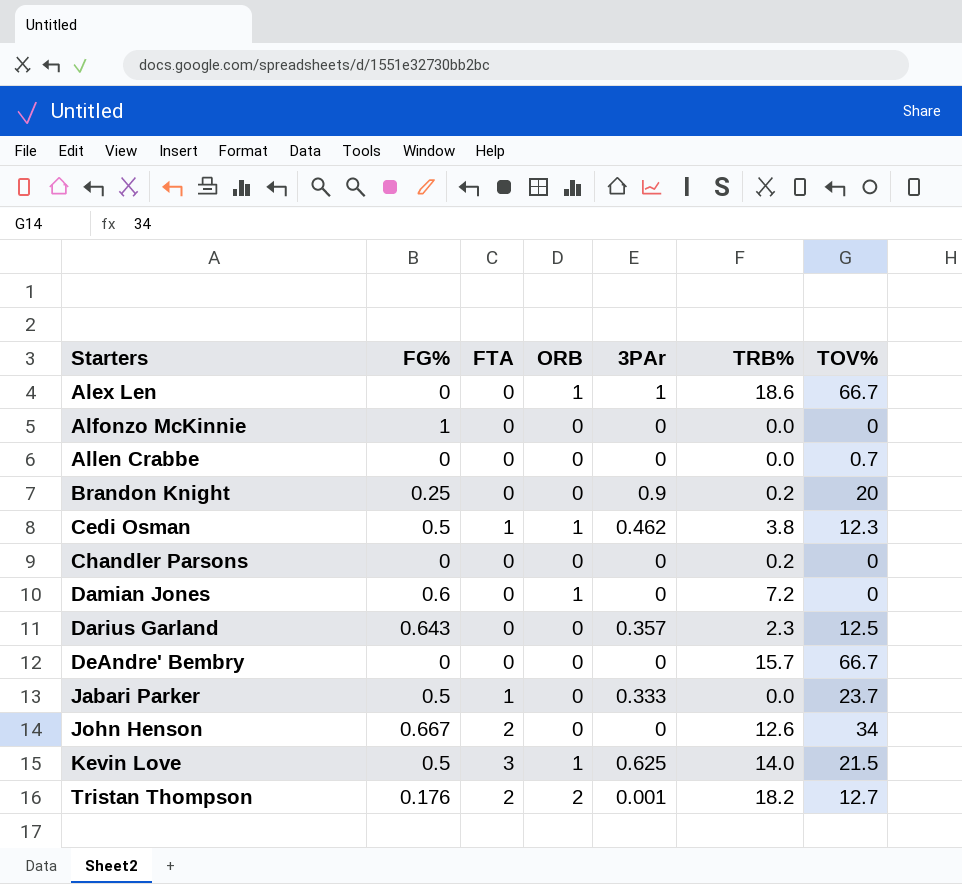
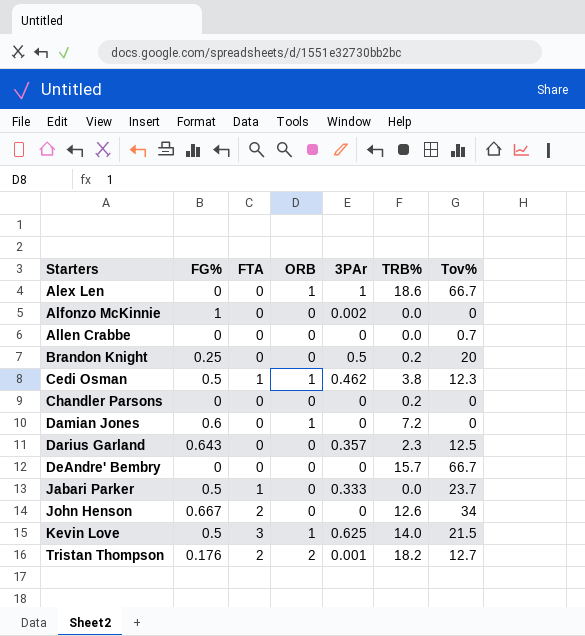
column name: TOV% -> Tov%
Alfonzo McKinnie | 3PAr: 0 -> 0.002
Brandon Knight | 3PAr: 0.9 -> 0.5

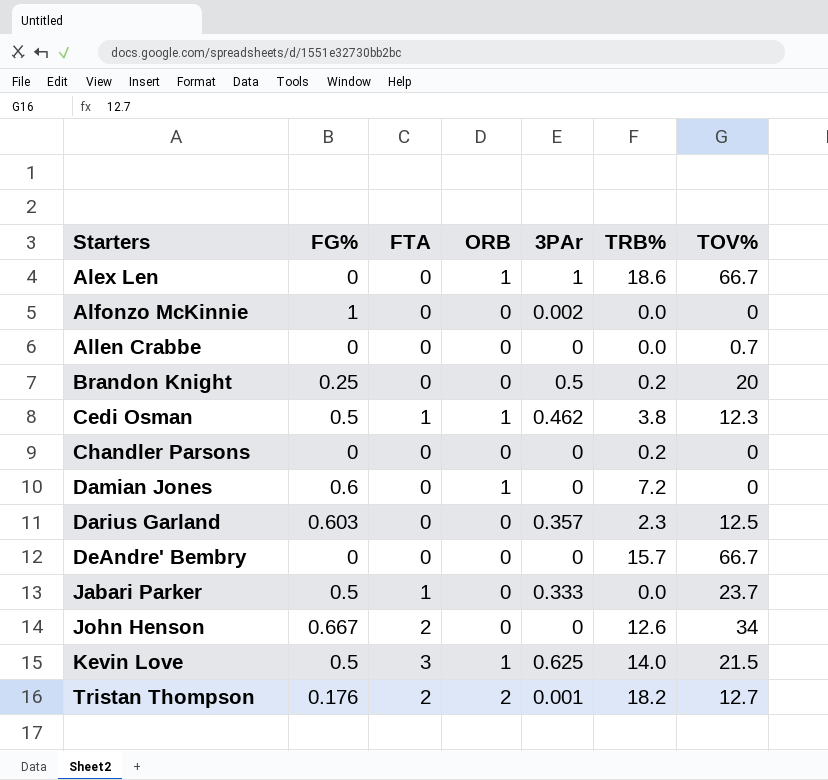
column name: Tov% -> TOV%
Darius Garland | FG%: 0.643 -> 0.603

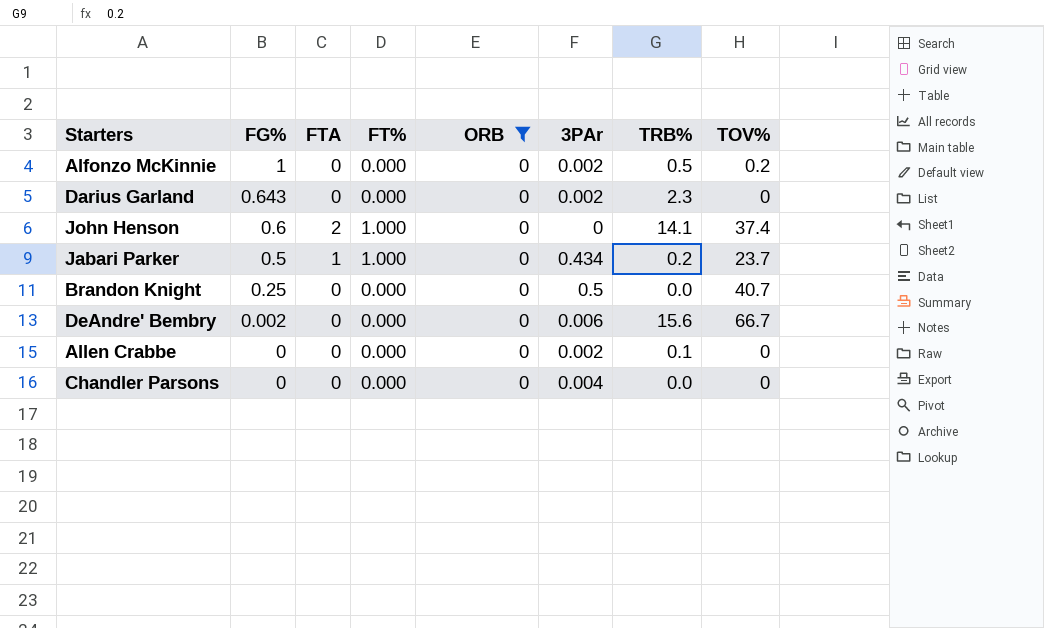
filter: none -> ORB = 0
row order: Starters ascending -> FG% descending
column FT% | position: none -> 4
Alfonzo McKinnie | TRB%: 0.0 -> 0.5
Alfonzo McKinnie | TOV%: 0 -> 0.2
Darius Garland | FG%: 0.603 -> 0.643
Darius Garland | 3PAr: 0.357 -> 0.002
Darius Garland | TOV%: 12.5 -> 0
John Henson | FG%: 0.667 -> 0.6
John Henson | TRB%: 12.6 -> 14.1
John Henson | TOV%: 34 -> 37.4
Jabari Parker | 3PAr: 0.333 -> 0.434
Jabari Parker | TRB%: 0.0 -> 0.2
Brandon Knight | TRB%: 0.2 -> 0.0
Brandon Knight | TOV%: 20 -> 40.7
DeAndre' Bembry | FG%: 0 -> 0.002
DeAndre' Bembry | 3PAr: 0 -> 0.006
DeAndre' Bembry | TRB%: 15.7 -> 15.6
Allen Crabbe | 3PAr: 0 -> 0.002
Allen Crabbe | TRB%: 0.0 -> 0.1
Allen Crabbe | TOV%: 0.7 -> 0
Chandler Parsons | 3PAr: 0 -> 0.004
Chandler Parsons | TRB%: 0.2 -> 0.0

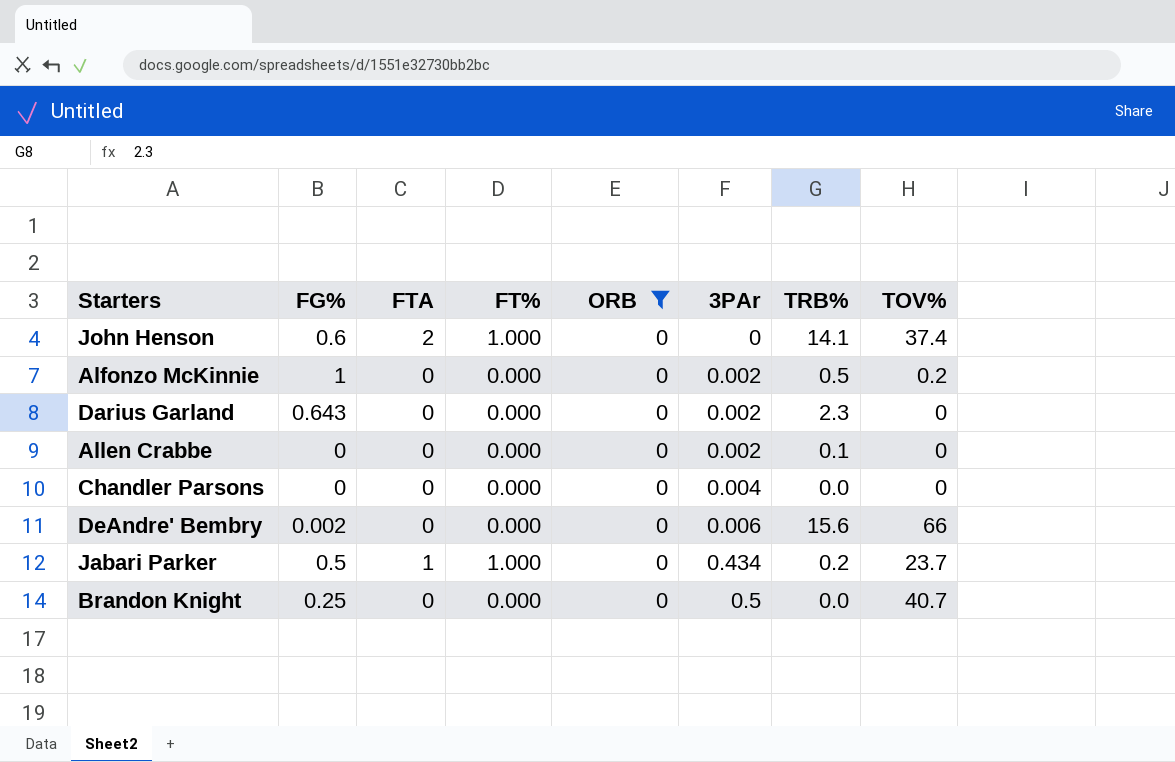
row order: FG% descending -> 3PAr ascending
DeAndre' Bembry | TOV%: 66.7 -> 66

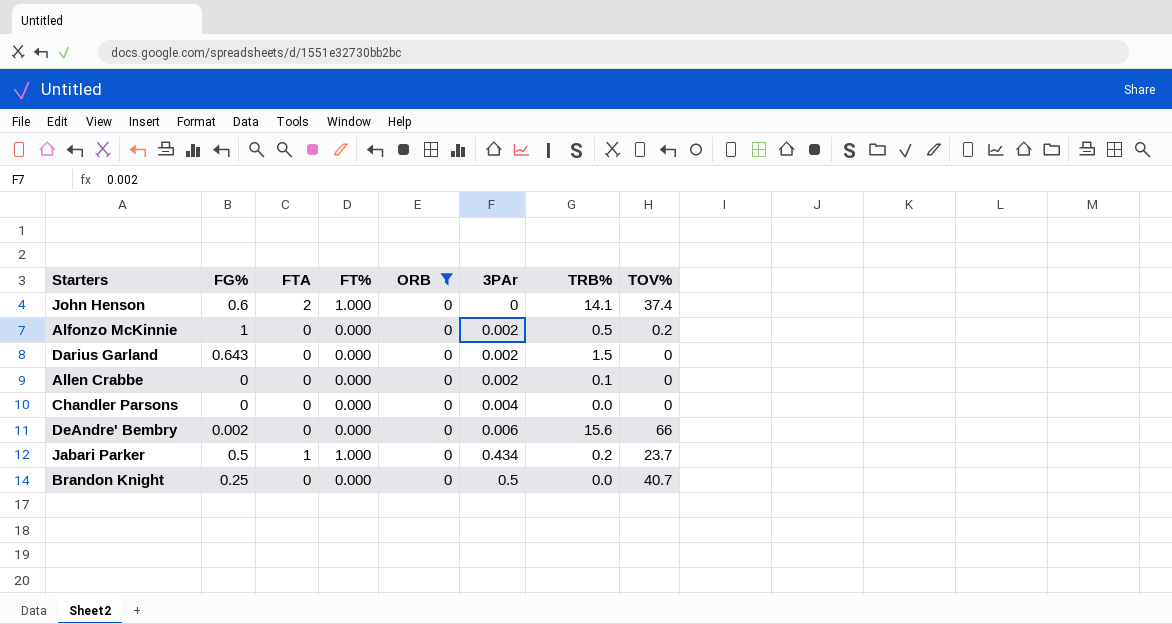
Darius Garland | TRB%: 2.3 -> 1.5

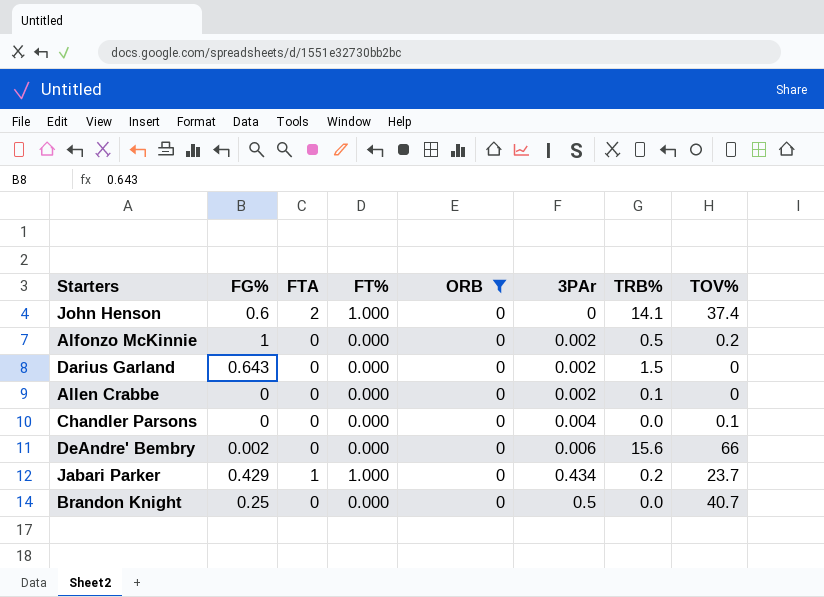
Chandler Parsons | TOV%: 0 -> 0.1
Jabari Parker | FG%: 0.5 -> 0.429

